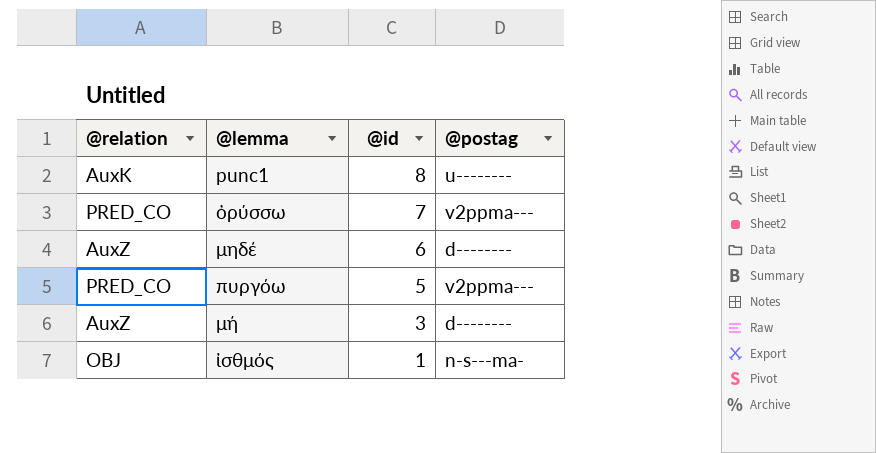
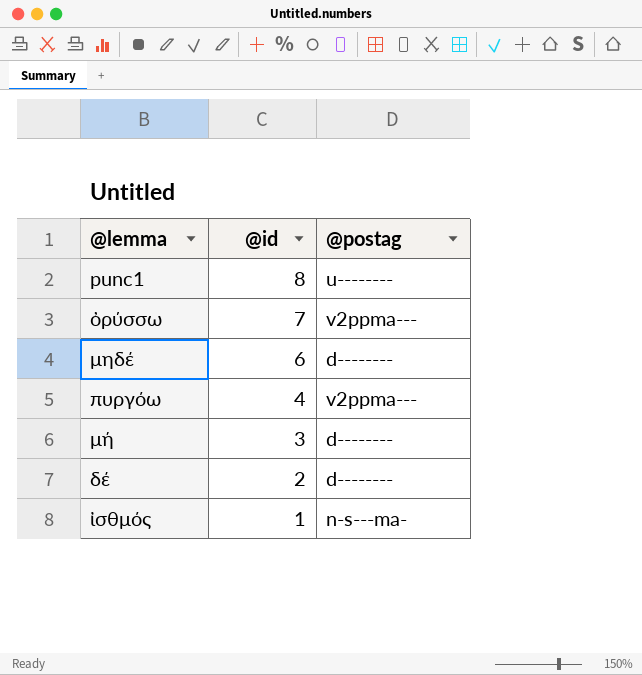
column @relation | position: 1 -> none
πυργόω | @id: 5 -> 4
row δέ: none -> 2 | d--------

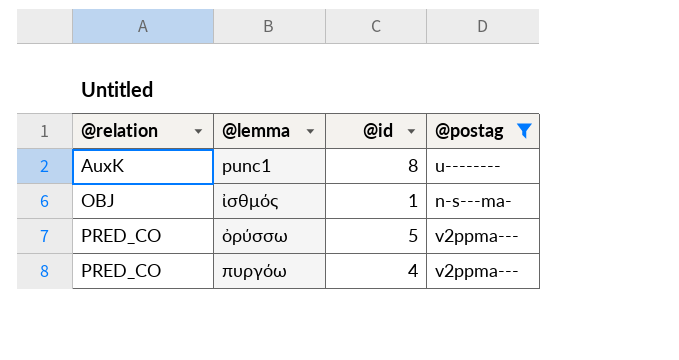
filter: none -> @postag != d--------
row order: @id descending -> @relation ascending
column @relation | position: none -> 1
ὀρύσσω | @id: 7 -> 5

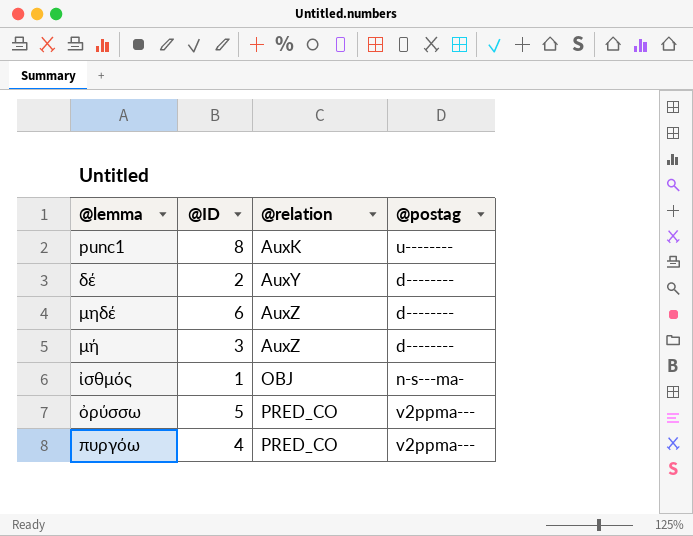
filter: @postag != d-------- -> none
column name: @id -> @ID
column @relation | position: 1 -> 3

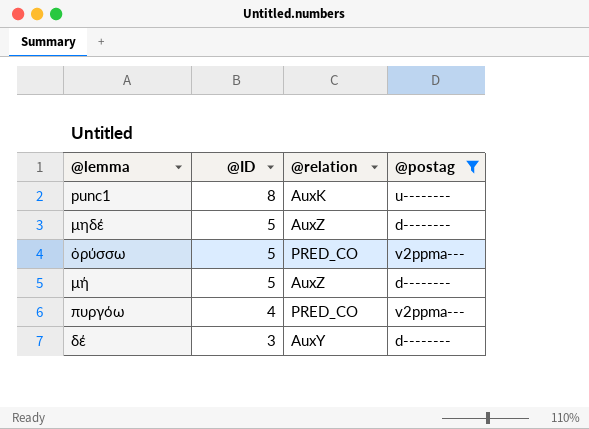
filter: none -> @postag != n-s---ma-
row order: @relation ascending -> @ID descending
μηδέ | @ID: 6 -> 5
μή | @ID: 3 -> 5
δέ | @ID: 2 -> 3

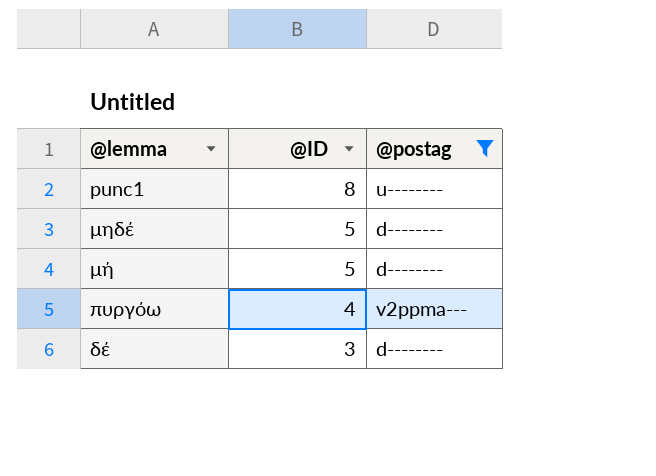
column @relation | position: 3 -> none
row ὀρύσσω: 5 | PRED_CO | v2ppma--- -> none

